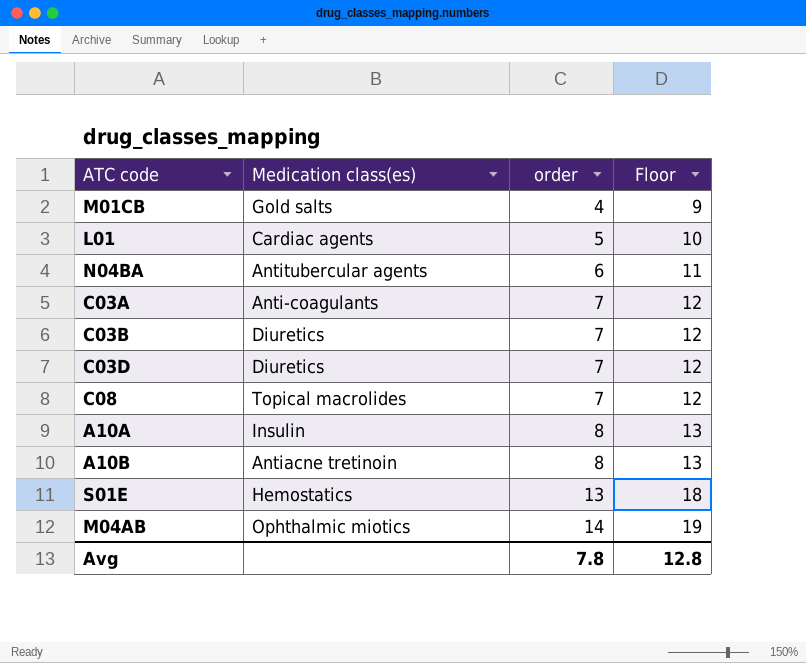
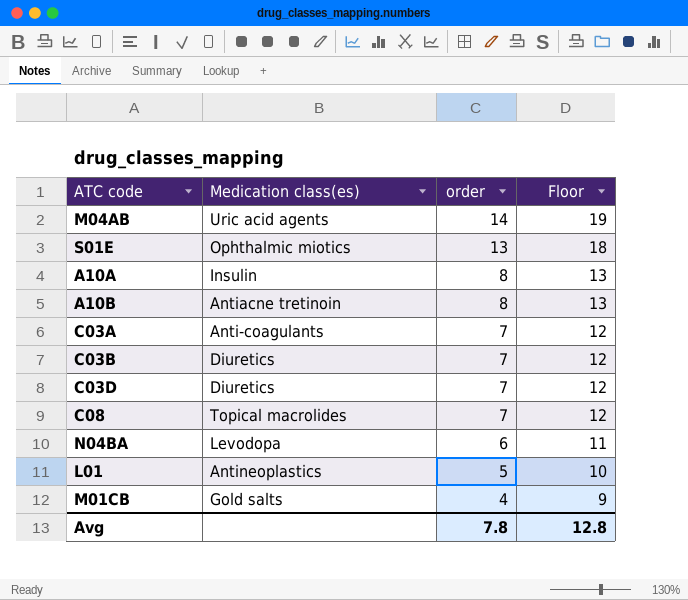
row order: order ascending -> order descending
M04AB | Medication class(es): Ophthalmic miotics -> Uric acid agents
S01E | Medication class(es): Hemostatics -> Ophthalmic miotics
N04BA | Medication class(es): Antitubercular agents -> Levodopa
L01 | Medication class(es): Cardiac agents -> Antineoplastics

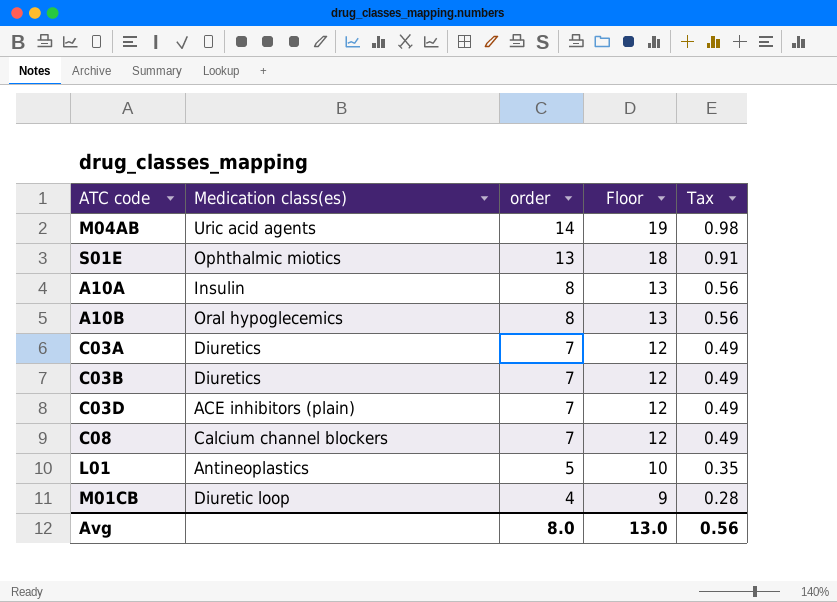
column Tax | formula: none -> [order] * 0.07
row N04BA: Levodopa | 6 | 11 -> none
A10B | Medication class(es): Antiacne tretinoin -> Oral hypoglecemics
C03A | Medication class(es): Anti-coagulants -> Diuretics
C03D | Medication class(es): Diuretics -> ACE inhibitors (plain)
C08 | Medication class(es): Topical macrolides -> Calcium channel blockers
M01CB | Medication class(es): Gold salts -> Diuretic loop
Avg | order: 7.8 -> 8.0
Avg | Floor: 12.8 -> 13.0

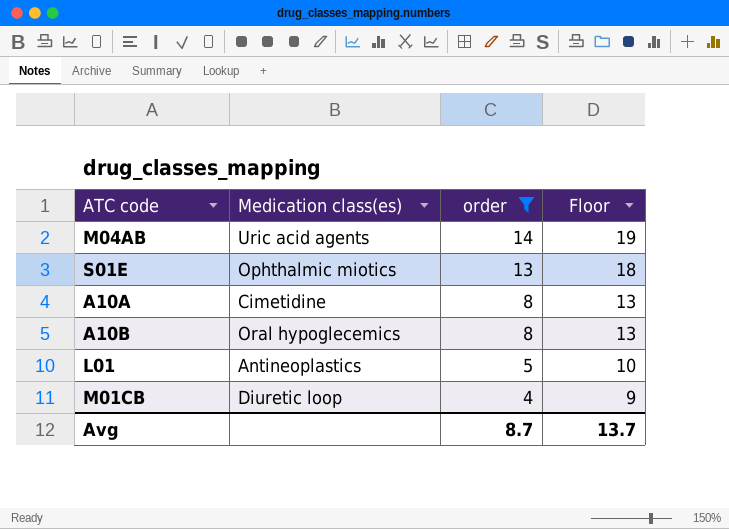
filter: none -> order != 7
column Tax | formula: [order] * 0.07 -> none
A10A | Medication class(es): Insulin -> Cimetidine
Avg | order: 8.0 -> 8.7
Avg | Floor: 13.0 -> 13.7

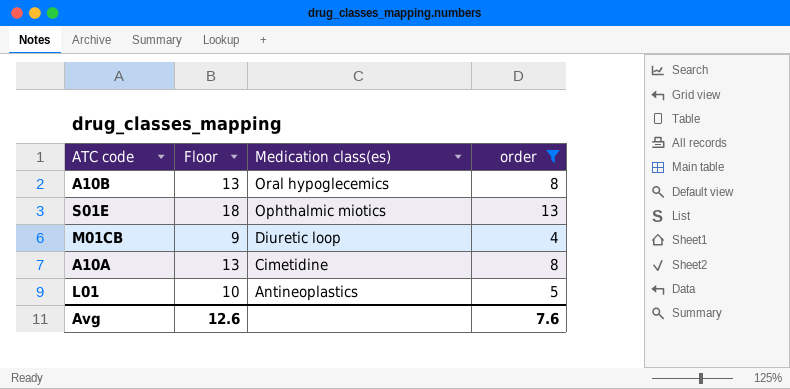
row order: order descending -> Medication class(es) descending
column Floor | position: 4 -> 2
row M04AB: Uric acid agents | 14 | 19 -> none
Avg | Floor: 13.7 -> 12.6
Avg | order: 8.7 -> 7.6

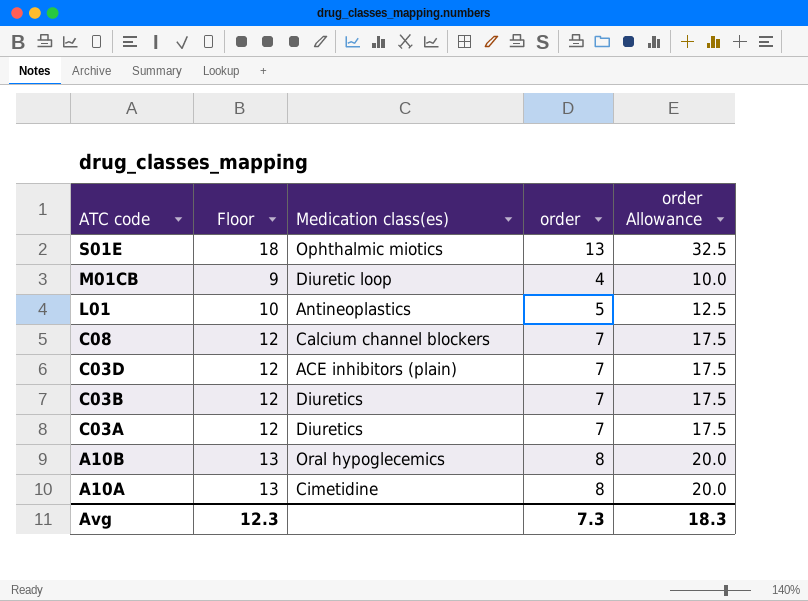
filter: order != 7 -> none
row order: Medication class(es) descending -> ATC code descending
column order Allowance | formula: none -> [order] * 2.5
Avg | Floor: 12.6 -> 12.3
Avg | order: 7.6 -> 7.3

